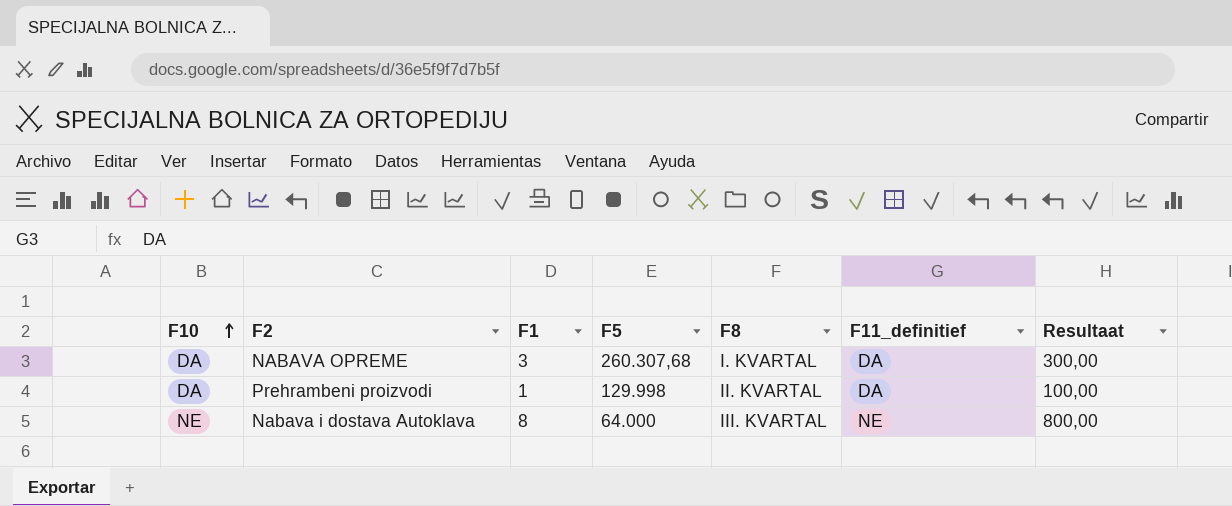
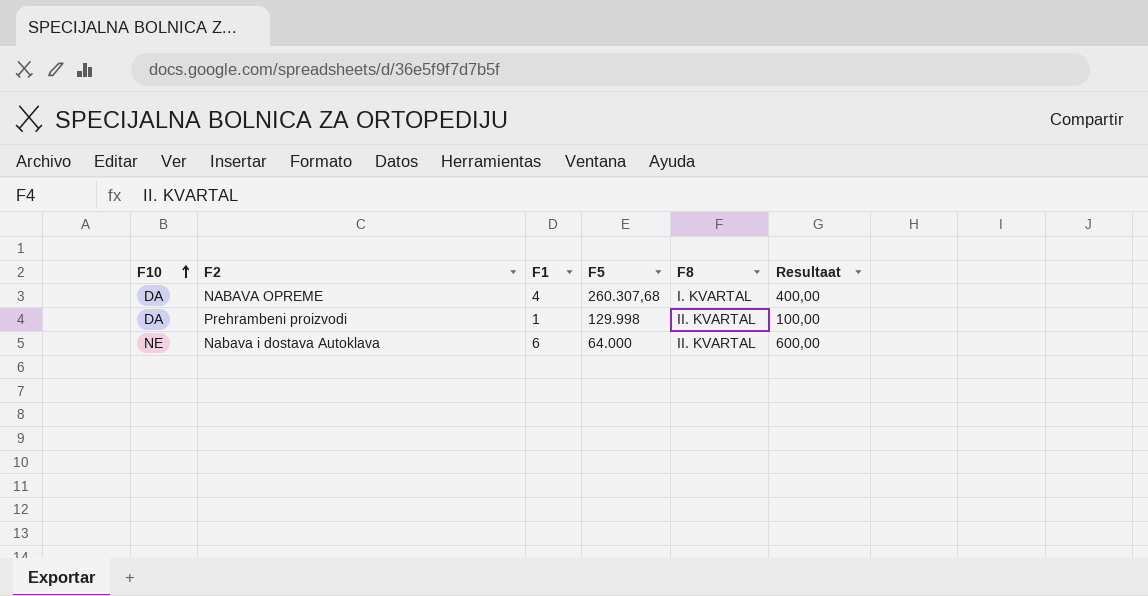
column F11_definitief | position: 6 -> none
NABAVA OPREME | F1: 3 -> 4
NABAVA OPREME | Resultaat: 300,00 -> 400,00
Nabava i dostava Autoklava | F1: 8 -> 6
Nabava i dostava Autoklava | F8: III. KVARTAL -> II. KVARTAL
Nabava i dostava Autoklava | Resultaat: 800,00 -> 600,00

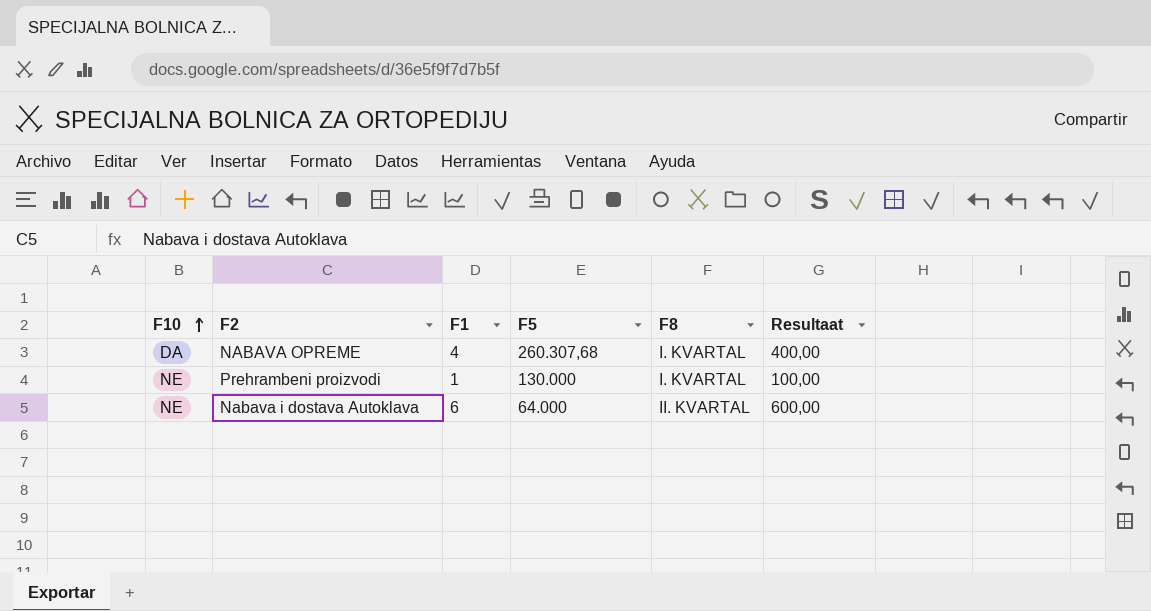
Prehrambeni proizvodi | F10: DA -> NE
Prehrambeni proizvodi | F5: 129.998 -> 130.000
Prehrambeni proizvodi | F8: II. KVARTAL -> I. KVARTAL

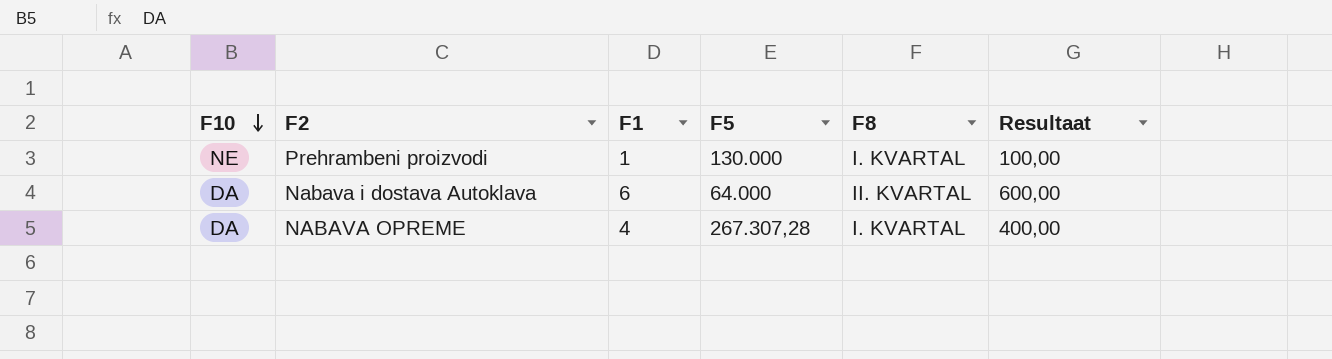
row order: F10 ascending -> F10 descending
Nabava i dostava Autoklava | F10: NE -> DA
NABAVA OPREME | F5: 260.307,68 -> 267.307,28

